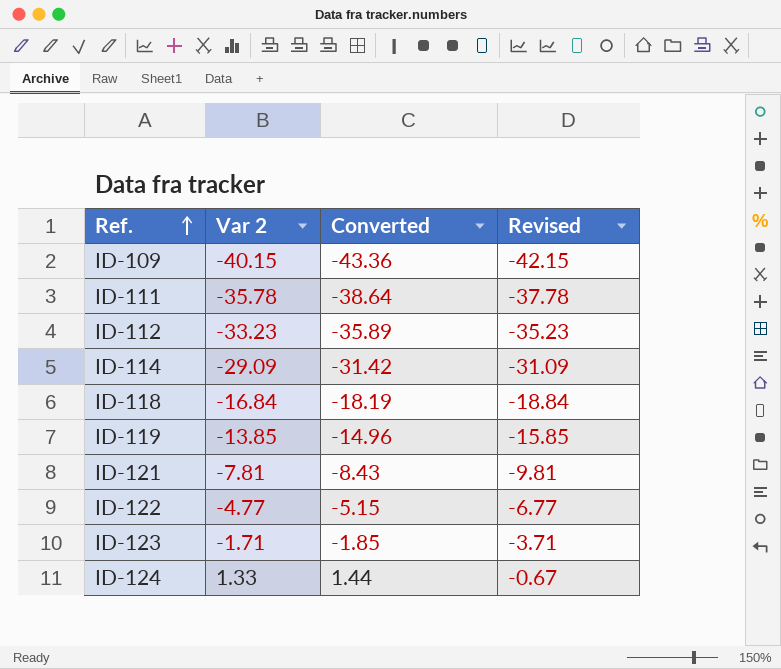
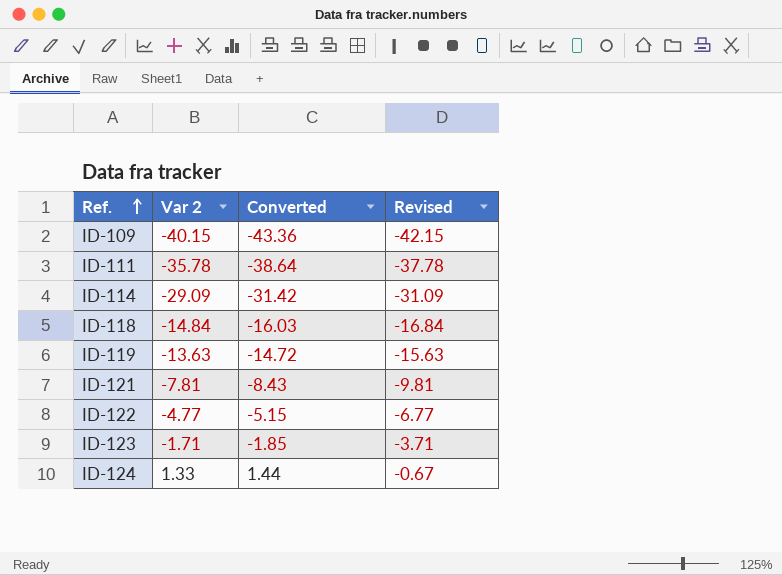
row ID-112: -33.23 | -35.89 | -35.23 -> none
ID-118 | Var 2: -16.84 -> -14.84
ID-118 | Converted: -18.19 -> -16.03
ID-118 | Revised: -18.84 -> -16.84
ID-119 | Var 2: -13.85 -> -13.63
ID-119 | Converted: -14.96 -> -14.72
ID-119 | Revised: -15.85 -> -15.63

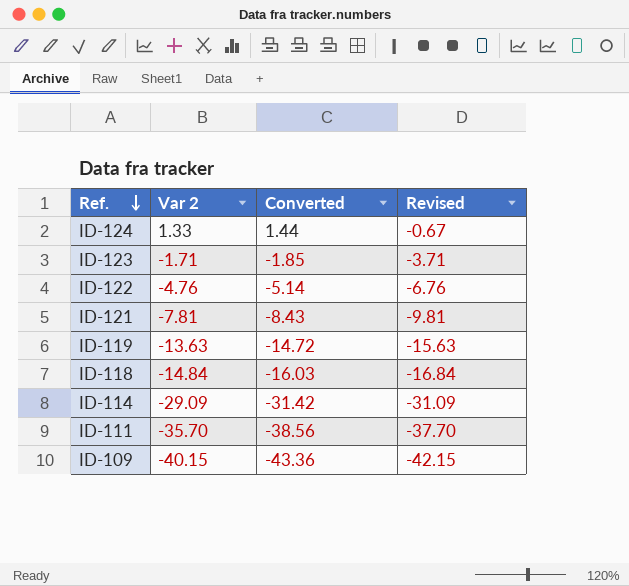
row order: Ref. ascending -> Ref. descending
ID-122 | Var 2: -4.77 -> -4.76
ID-122 | Converted: -5.15 -> -5.14
ID-122 | Revised: -6.77 -> -6.76
ID-111 | Var 2: -35.78 -> -35.70
ID-111 | Converted: -38.64 -> -38.56
ID-111 | Revised: -37.78 -> -37.70

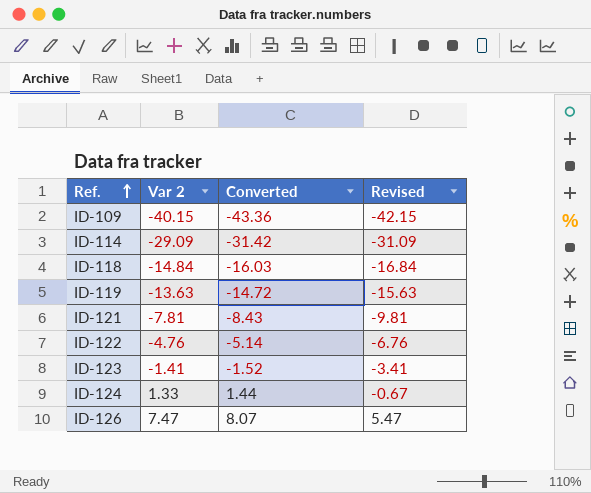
row order: Ref. descending -> Ref. ascending
row ID-111: -35.70 | -38.56 | -37.70 -> none
ID-123 | Var 2: -1.71 -> -1.41
ID-123 | Converted: -1.85 -> -1.52
ID-123 | Revised: -3.71 -> -3.41
row ID-126: none -> 7.47 | 8.07 | 5.47

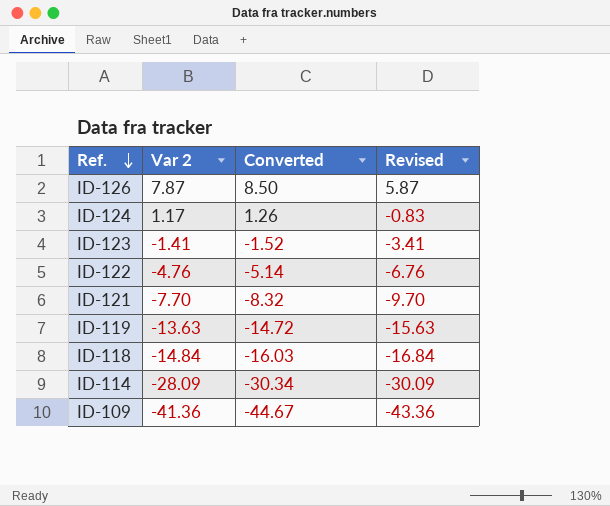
row order: Ref. ascending -> Ref. descending
ID-126 | Var 2: 7.47 -> 7.87
ID-126 | Converted: 8.07 -> 8.50
ID-126 | Revised: 5.47 -> 5.87
ID-124 | Var 2: 1.33 -> 1.17
ID-124 | Converted: 1.44 -> 1.26
ID-124 | Revised: -0.67 -> -0.83
ID-121 | Var 2: -7.81 -> -7.70
ID-121 | Converted: -8.43 -> -8.32
ID-121 | Revised: -9.81 -> -9.70
ID-114 | Var 2: -29.09 -> -28.09
ID-114 | Converted: -31.42 -> -30.34
ID-114 | Revised: -31.09 -> -30.09
ID-109 | Var 2: -40.15 -> -41.36
ID-109 | Converted: -43.36 -> -44.67
ID-109 | Revised: -42.15 -> -43.36

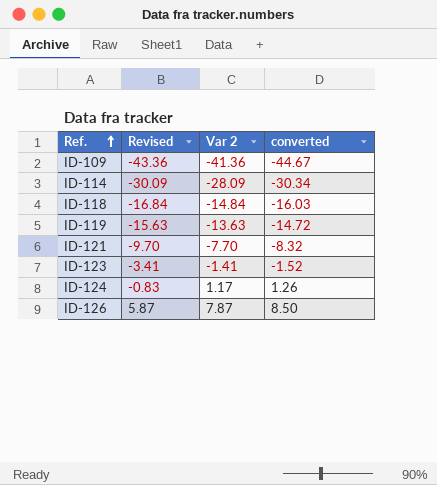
row order: Ref. descending -> Ref. ascending
column Revised | position: 4 -> 2
column name: Converted -> converted
row ID-122: -4.76 | -5.14 | -6.76 -> none

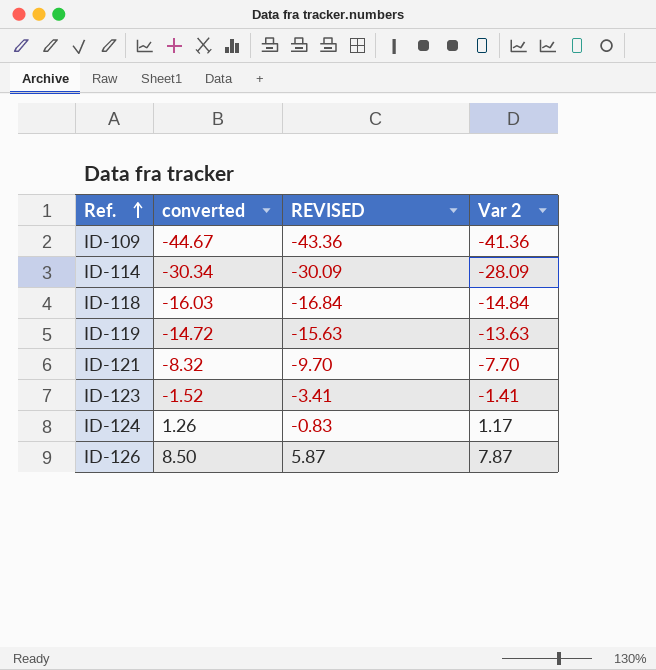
column converted | position: 4 -> 2
column name: Revised -> REVISED

